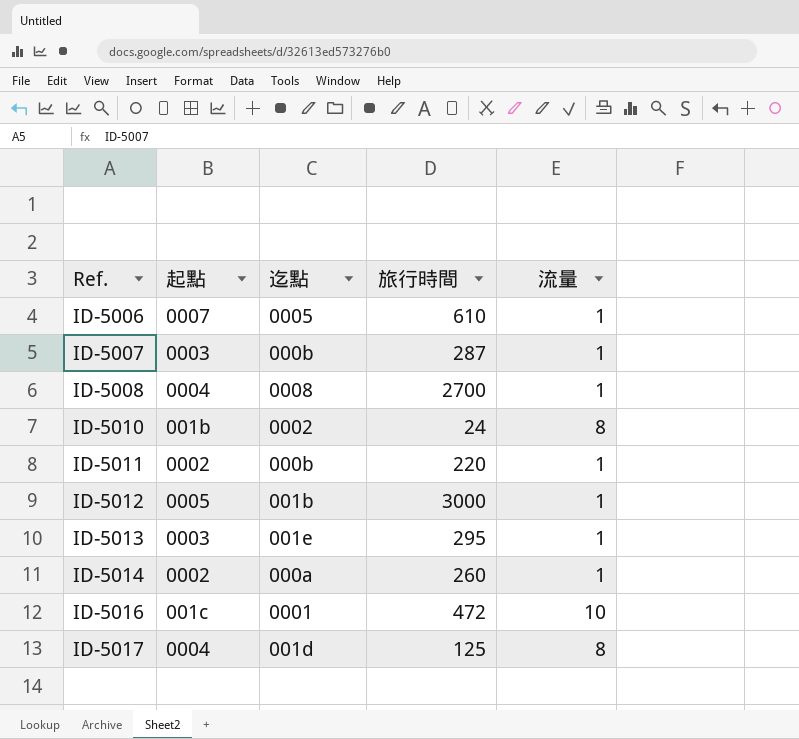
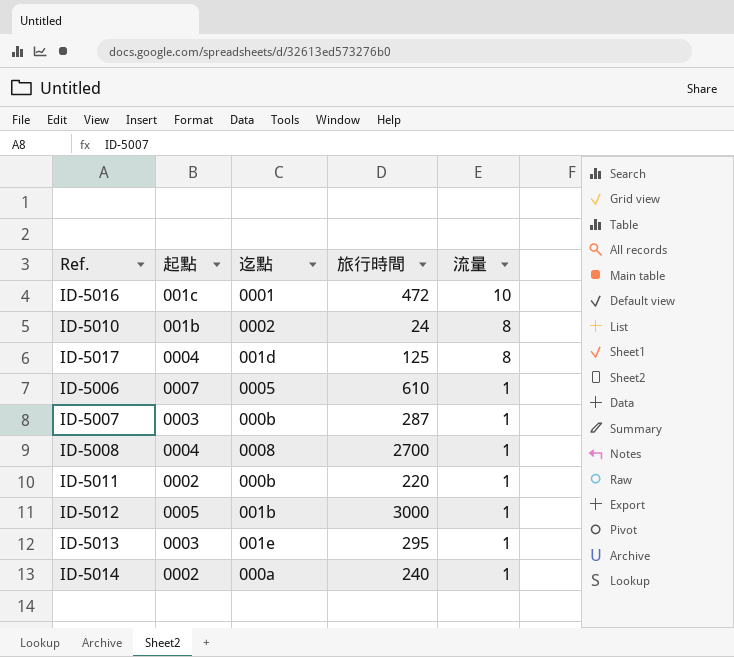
row order: Ref. ascending -> 流量 descending
ID-5014 | 旅行時間: 260 -> 240

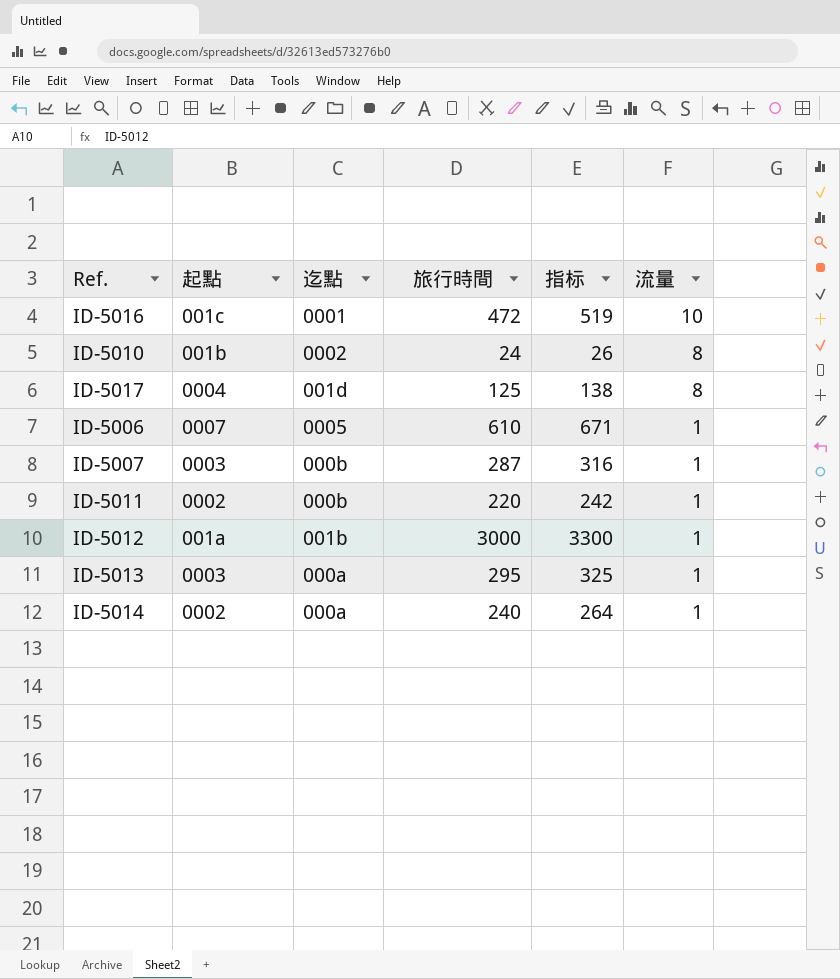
column 指标 | formula: none -> [旅行時間] * 1.1
row ID-5008: 0004 | 0008 | 2700 | 1 -> none
ID-5012 | 起點: 0005 -> 001a
ID-5013 | 迄點: 001e -> 000a

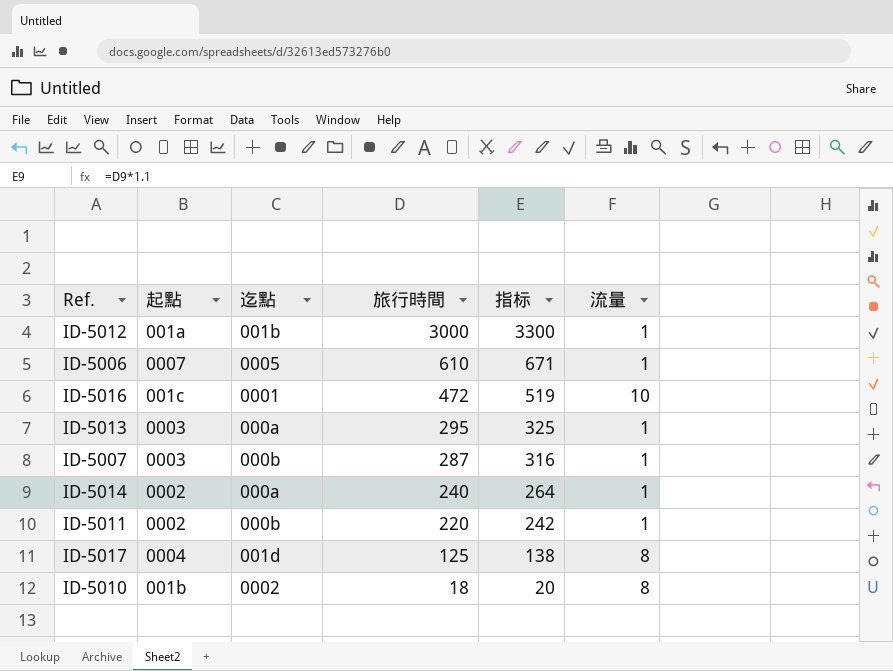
row order: 流量 descending -> 旅行時間 descending
ID-5010 | 旅行時間: 24 -> 18
ID-5010 | 指标: 26 -> 20

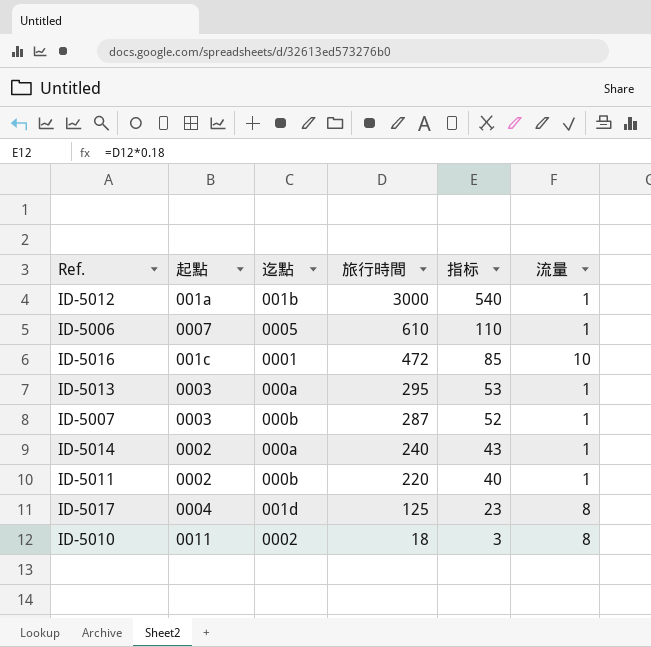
column 指标 | formula: [旅行時間] * 1.1 -> [旅行時間] * 0.18
ID-5010 | 起點: 001b -> 0011

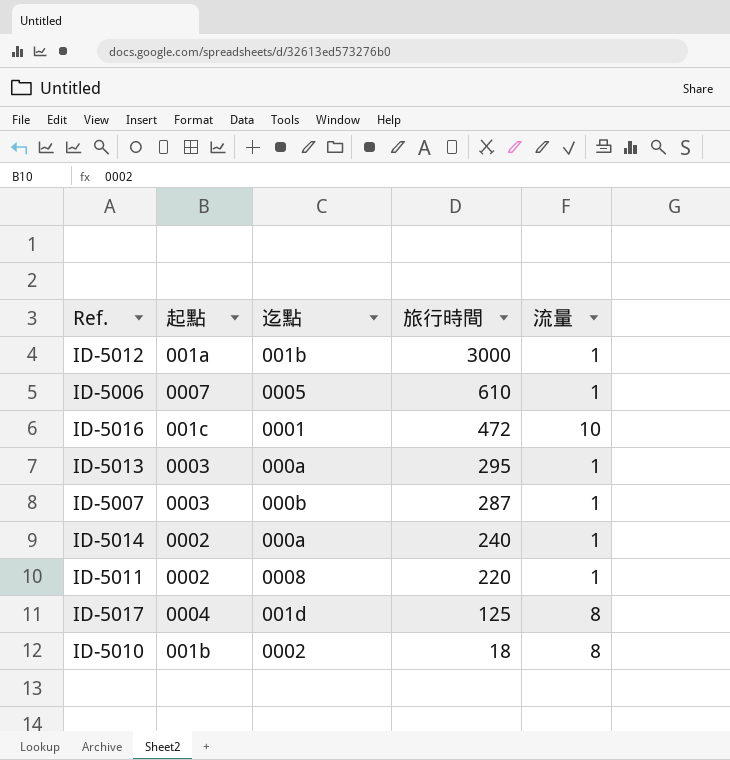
column 指标 | formula: [旅行時間] * 0.18 -> none
ID-5011 | 迄點: 000b -> 0008
ID-5010 | 起點: 0011 -> 001b

